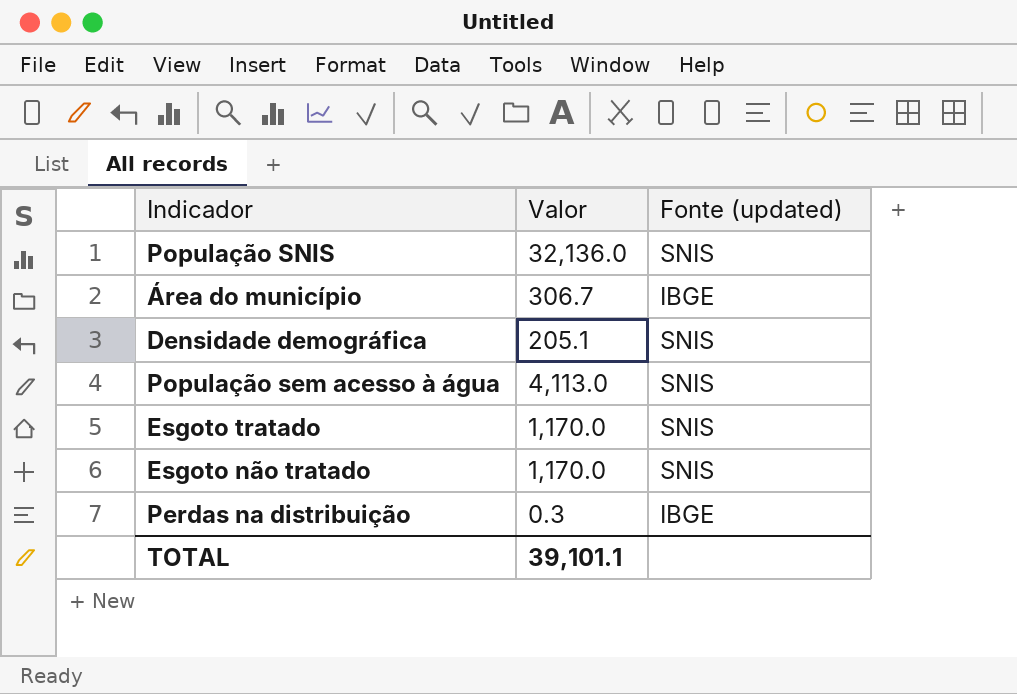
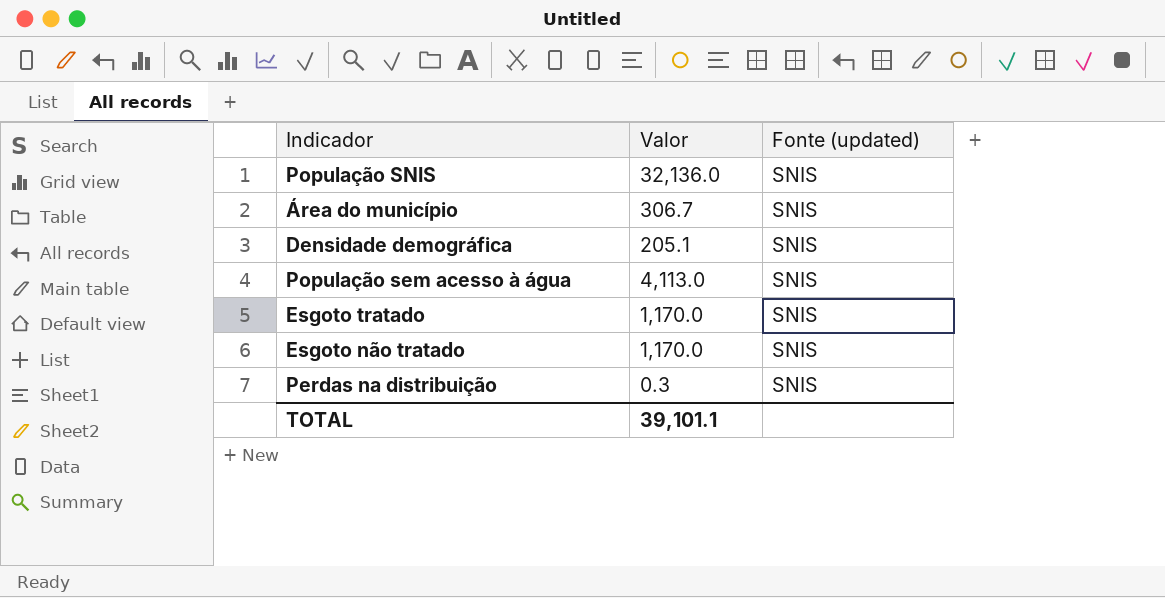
Área do município | Fonte (updated): IBGE -> SNIS
Perdas na distribuição | Fonte (updated): IBGE -> SNIS

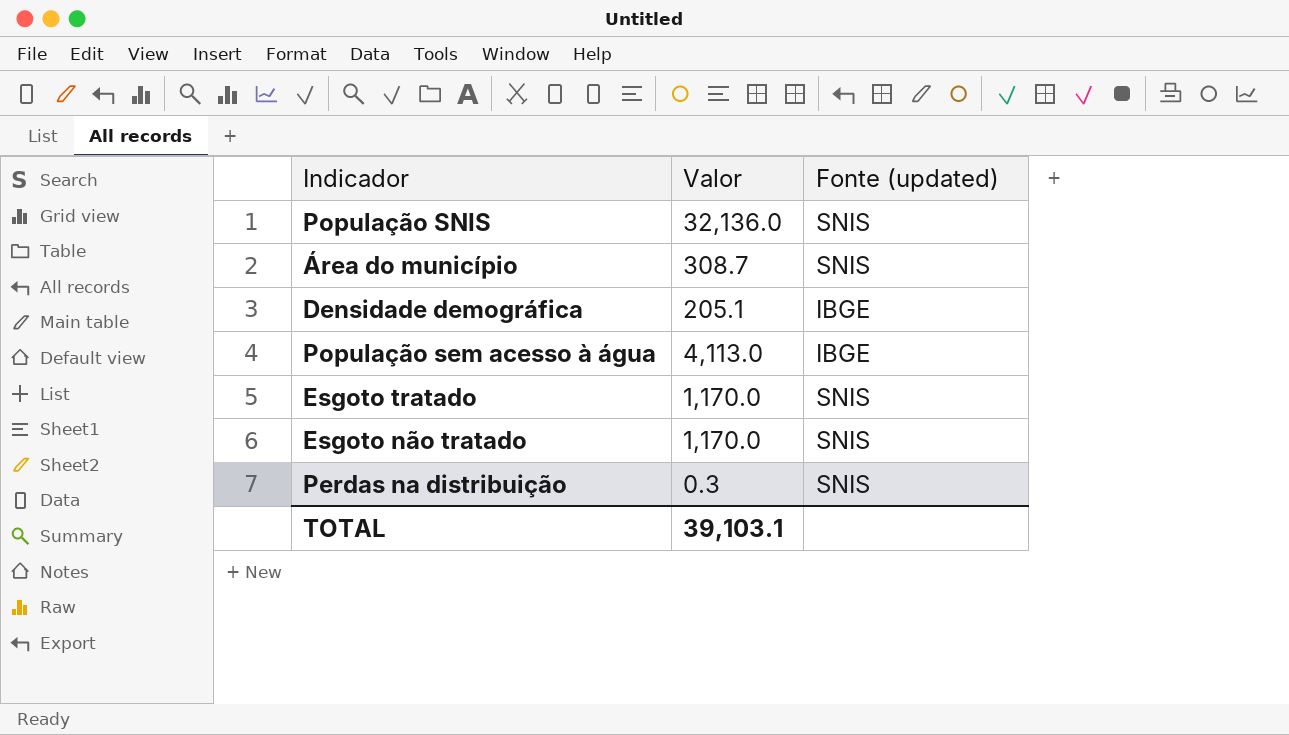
Área do município | Valor: 306.7 -> 308.7
Densidade demográfica | Fonte (updated): SNIS -> IBGE
População sem acesso à água | Fonte (updated): SNIS -> IBGE
TOTAL | Valor: 39,101.1 -> 39,103.1

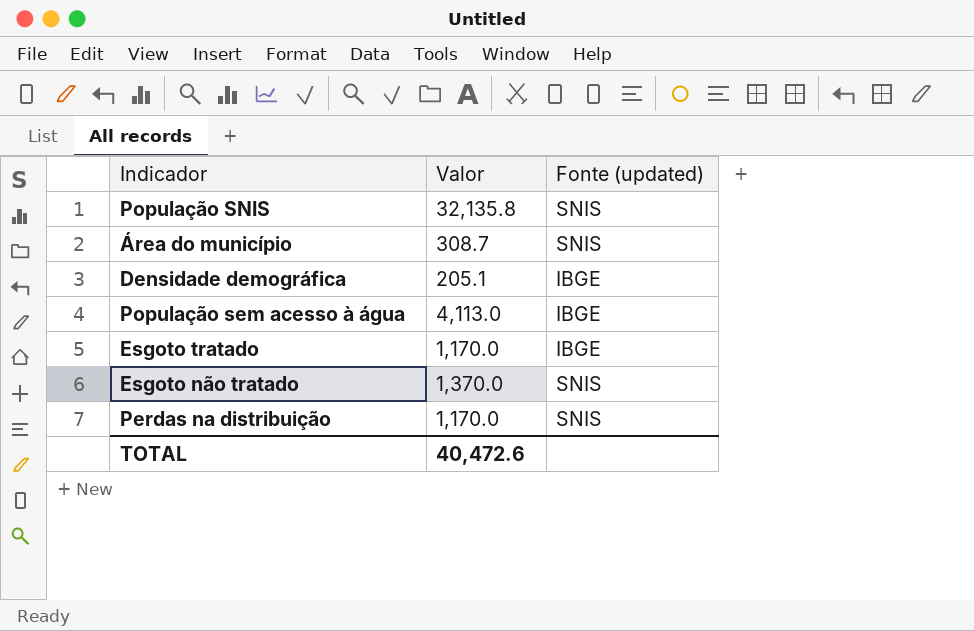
População SNIS | Valor: 32,136.0 -> 32,135.8
Esgoto tratado | Fonte (updated): SNIS -> IBGE
Esgoto não tratado | Valor: 1,170.0 -> 1,370.0
Perdas na distribuição | Valor: 0.3 -> 1,170.0
TOTAL | Valor: 39,103.1 -> 40,472.6

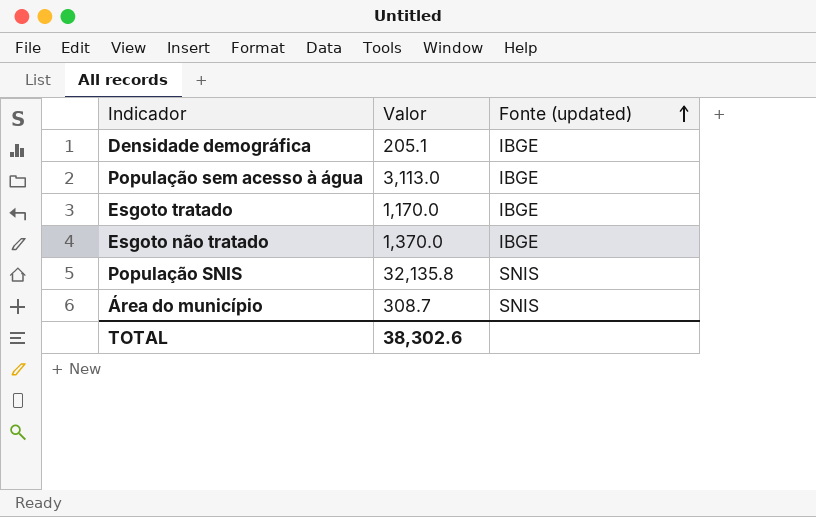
row order: none -> Fonte (updated) ascending
row Perdas na distribuição: 1,170.0 | SNIS -> none
População sem acesso à água | Valor: 4,113.0 -> 3,113.0
Esgoto não tratado | Fonte (updated): SNIS -> IBGE
TOTAL | Valor: 40,472.6 -> 38,302.6

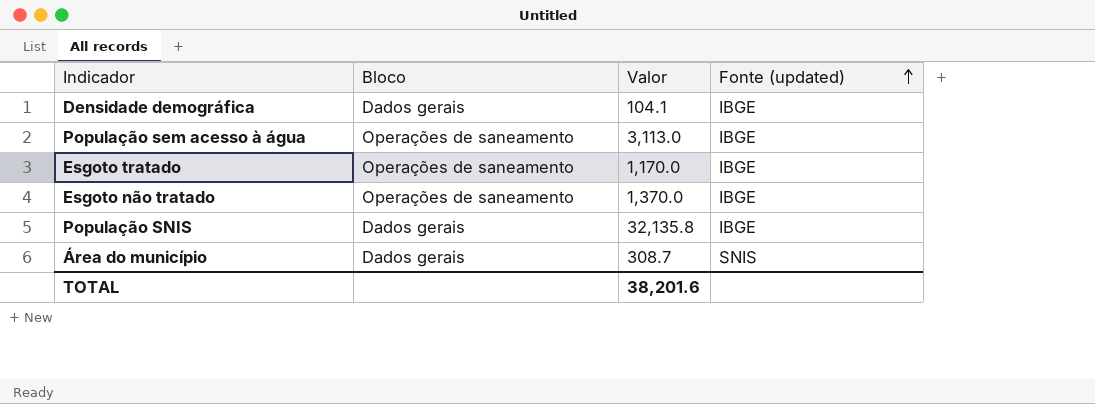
column Bloco | position: none -> 2
Densidade demográfica | Valor: 205.1 -> 104.1
População SNIS | Fonte (updated): SNIS -> IBGE
TOTAL | Valor: 38,302.6 -> 38,201.6

